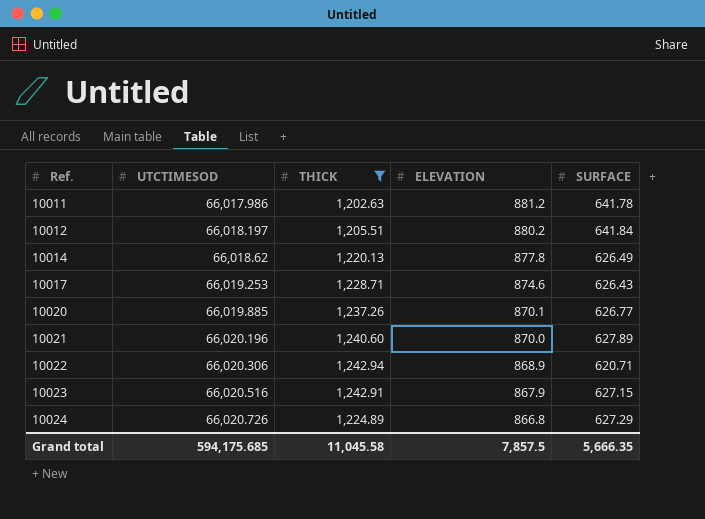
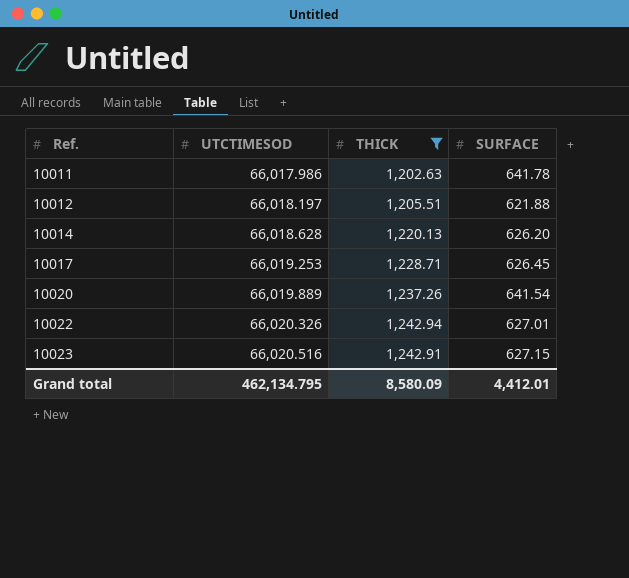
column ELEVATION | position: 4 -> none
row 10021: 66,020.196 | 1,240.60 | 870.0 | 627.89 -> none
row 10024: 66,020.726 | 1,224.89 | 866.8 | 627.29 -> none
10012 | SURFACE: 641.84 -> 621.88
10014 | UTCTIMESOD: 66,018.62 -> 66,018.628
10014 | SURFACE: 626.49 -> 626.20
10017 | SURFACE: 626.43 -> 626.45
10020 | UTCTIMESOD: 66,019.885 -> 66,019.889
10020 | SURFACE: 626.77 -> 641.54
10022 | UTCTIMESOD: 66,020.306 -> 66,020.326
10022 | SURFACE: 620.71 -> 627.01
Grand total | UTCTIMESOD: 594,175.685 -> 462,134.795
Grand total | THICK: 11,045.58 -> 8,580.09
Grand total | SURFACE: 5,666.35 -> 4,412.01

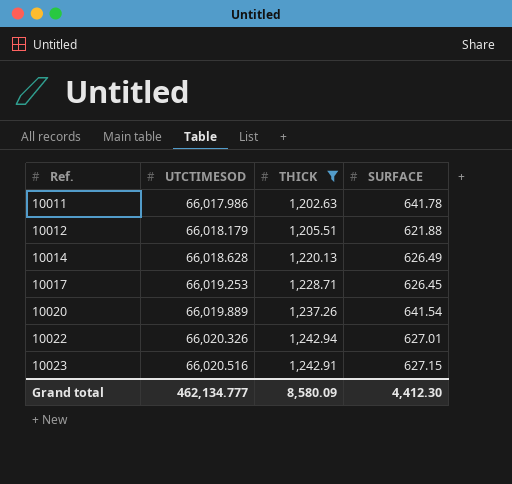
10012 | UTCTIMESOD: 66,018.197 -> 66,018.179
10014 | SURFACE: 626.20 -> 626.49
Grand total | UTCTIMESOD: 462,134.795 -> 462,134.777
Grand total | SURFACE: 4,412.01 -> 4,412.30

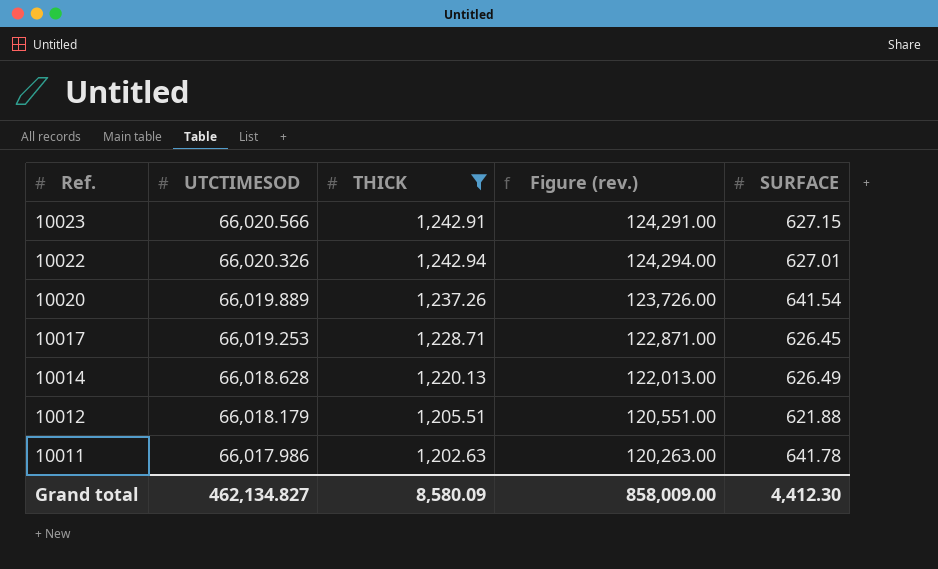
row order: Ref. ascending -> Ref. descending
column Figure (rev.) | formula: none -> [THICK] * 100
10023 | UTCTIMESOD: 66,020.516 -> 66,020.566
Grand total | UTCTIMESOD: 462,134.777 -> 462,134.827

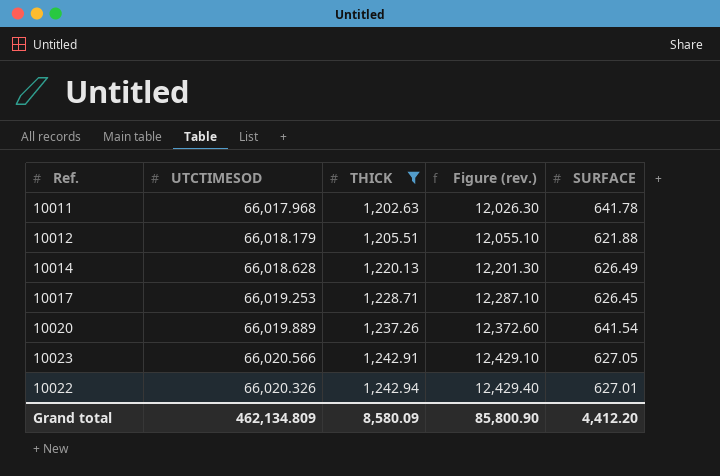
row order: Ref. descending -> THICK ascending
column Figure (rev.) | formula: [THICK] * 100 -> [THICK] * 10
10011 | UTCTIMESOD: 66,017.986 -> 66,017.968
10023 | SURFACE: 627.15 -> 627.05
Grand total | UTCTIMESOD: 462,134.827 -> 462,134.809
Grand total | Figure (rev.): 858,009.00 -> 85,800.90
Grand total | SURFACE: 4,412.30 -> 4,412.20

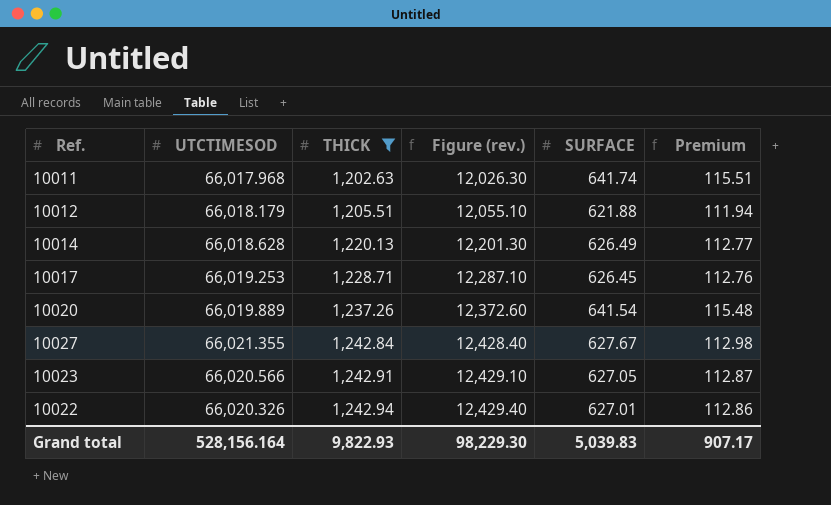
column Premium | formula: none -> [SURFACE] * 0.18
10011 | SURFACE: 641.78 -> 641.74
row 10027: none -> 66,021.355 | 1,242.84 | 12,428.40 | 627.67 | 112.98
Grand total | UTCTIMESOD: 462,134.809 -> 528,156.164
Grand total | THICK: 8,580.09 -> 9,822.93
Grand total | Figure (rev.): 85,800.90 -> 98,229.30
Grand total | SURFACE: 4,412.20 -> 5,039.83

